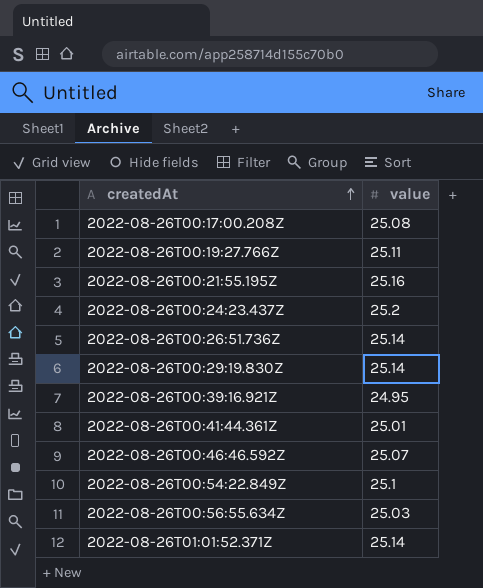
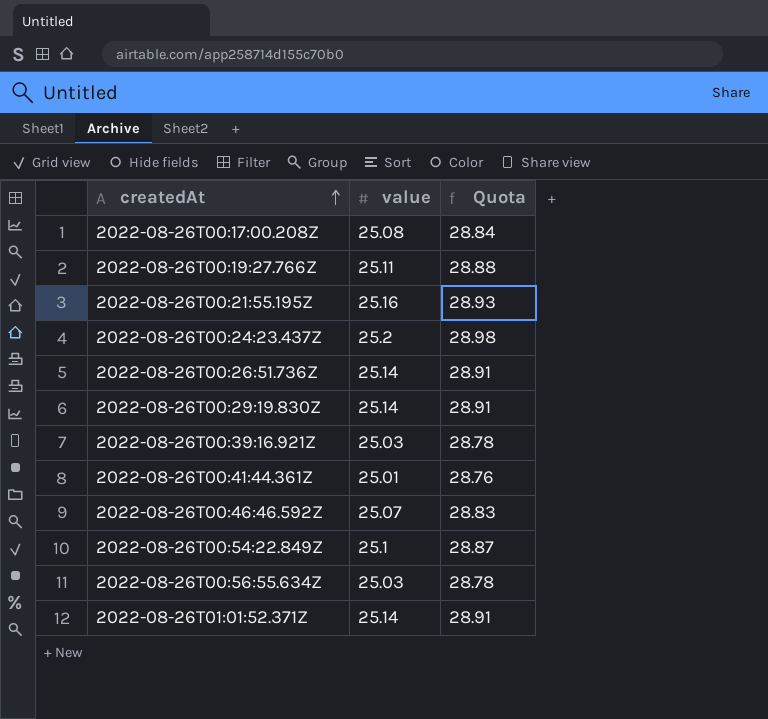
column Quota | formula: none -> [value] * 1.15
2022-08-26T00:39:16.921Z | value: 24.95 -> 25.03

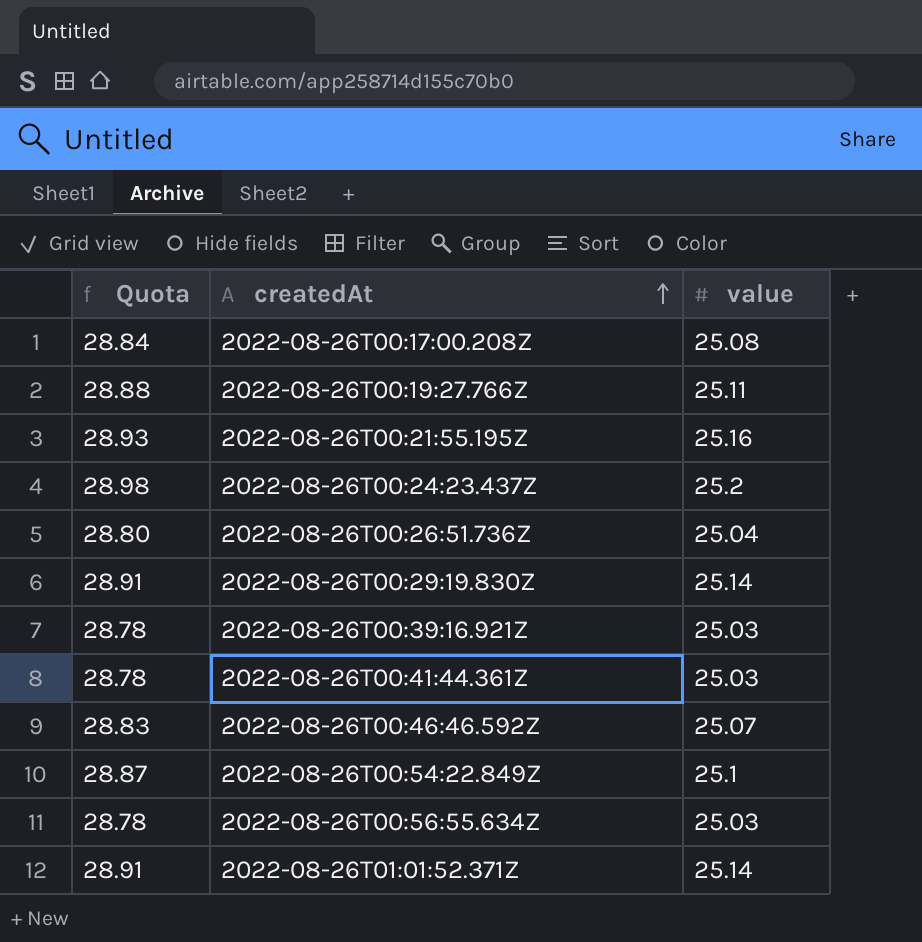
column Quota | position: 3 -> 1
2022-08-26T00:26:51.736Z | Quota: 28.91 -> 28.80
2022-08-26T00:26:51.736Z | value: 25.14 -> 25.04
2022-08-26T00:41:44.361Z | Quota: 28.76 -> 28.78
2022-08-26T00:41:44.361Z | value: 25.01 -> 25.03

